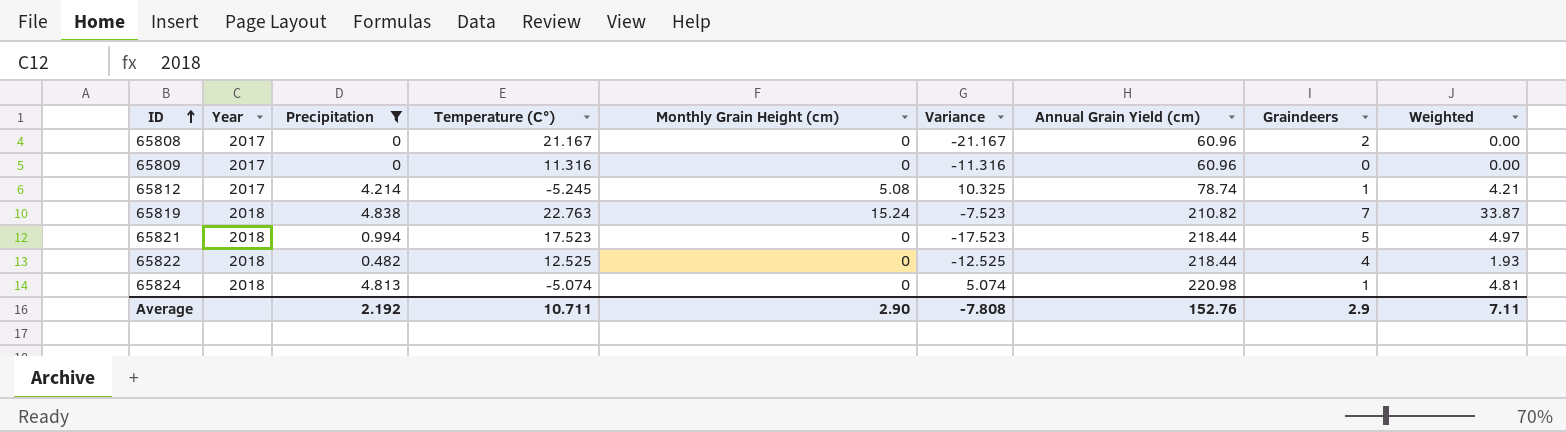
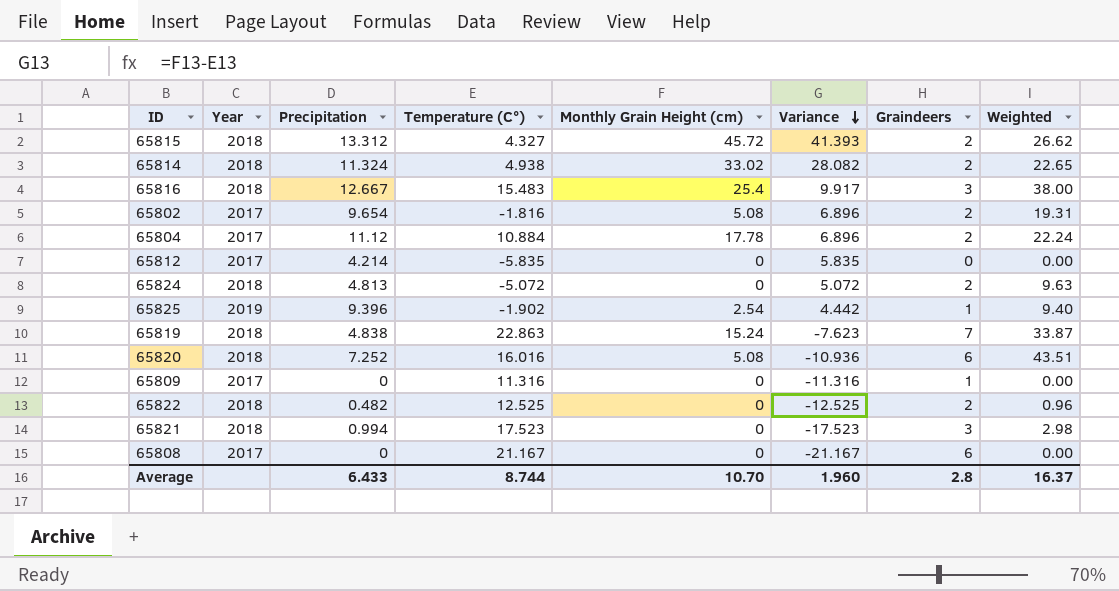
filter: Precipitation <= 4.838 -> none
row order: ID ascending -> Variance descending
column Annual Grain Yield (cm) | position: 7 -> none
65812 | Temperature (C°): -5.245 -> -5.835
65812 | Monthly Grain Height (cm): 5.08 -> 0
65812 | Variance: 10.325 -> 5.835
65812 | Graindeers: 1 -> 0
65812 | Weighted: 4.21 -> 0.00
65824 | Temperature (C°): -5.074 -> -5.072
65824 | Variance: 5.074 -> 5.072
65824 | Graindeers: 1 -> 2
65824 | Weighted: 4.81 -> 9.63
65819 | Temperature (C°): 22.763 -> 22.863
65819 | Variance: -7.523 -> -7.623
65809 | Graindeers: 0 -> 1
65822 | Graindeers: 4 -> 2
65822 | Weighted: 1.93 -> 0.96
65821 | Graindeers: 5 -> 3
65821 | Weighted: 4.97 -> 2.98
65808 | Graindeers: 2 -> 6
Average | Precipitation: 2.192 -> 6.433
Average | Temperature (C°): 10.711 -> 8.744
Average | Monthly Grain Height (cm): 2.90 -> 10.70
Average | Variance: -7.808 -> 1.960
Average | Graindeers: 2.9 -> 2.8
Average | Weighted: 7.11 -> 16.37

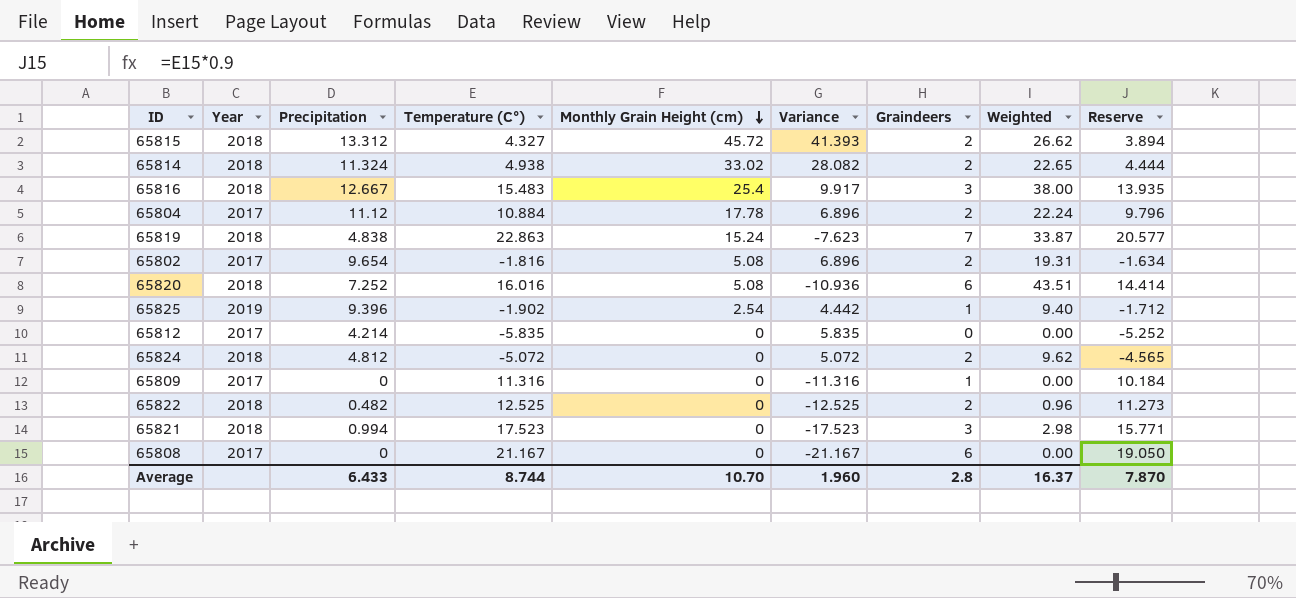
row order: Variance descending -> Monthly Grain Height (cm) descending
column Reserve | formula: none -> [Temperature (C°)] * 0.9
65824 | Precipitation: 4.813 -> 4.812
65824 | Weighted: 9.63 -> 9.62

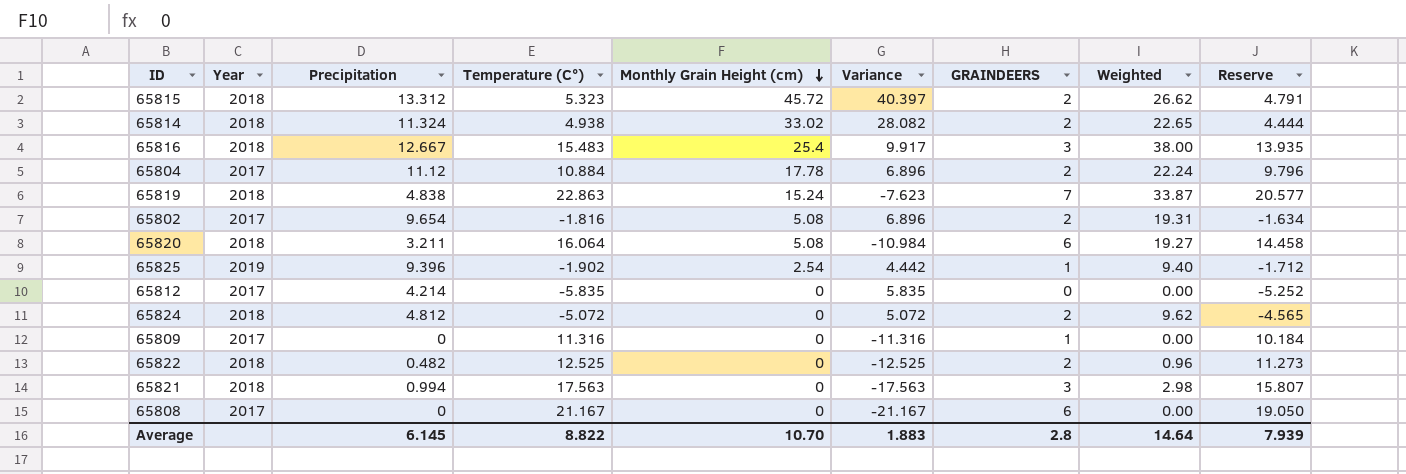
column name: Graindeers -> GRAINDEERS
65815 | Temperature (C°): 4.327 -> 5.323
65815 | Variance: 41.393 -> 40.397
65815 | Reserve: 3.894 -> 4.791
65820 | Precipitation: 7.252 -> 3.211
65820 | Temperature (C°): 16.016 -> 16.064
65820 | Variance: -10.936 -> -10.984
65820 | Weighted: 43.51 -> 19.27
65820 | Reserve: 14.414 -> 14.458
65821 | Temperature (C°): 17.523 -> 17.563
65821 | Variance: -17.523 -> -17.563
65821 | Reserve: 15.771 -> 15.807
Average | Precipitation: 6.433 -> 6.145
Average | Temperature (C°): 8.744 -> 8.822
Average | Variance: 1.960 -> 1.883
Average | Weighted: 16.37 -> 14.64
Average | Reserve: 7.870 -> 7.939

